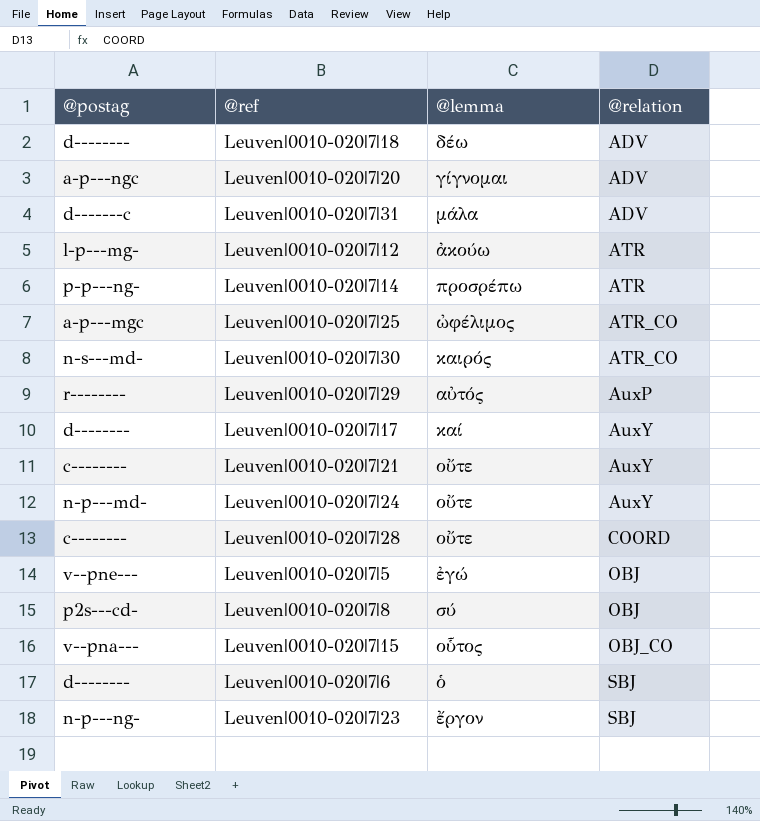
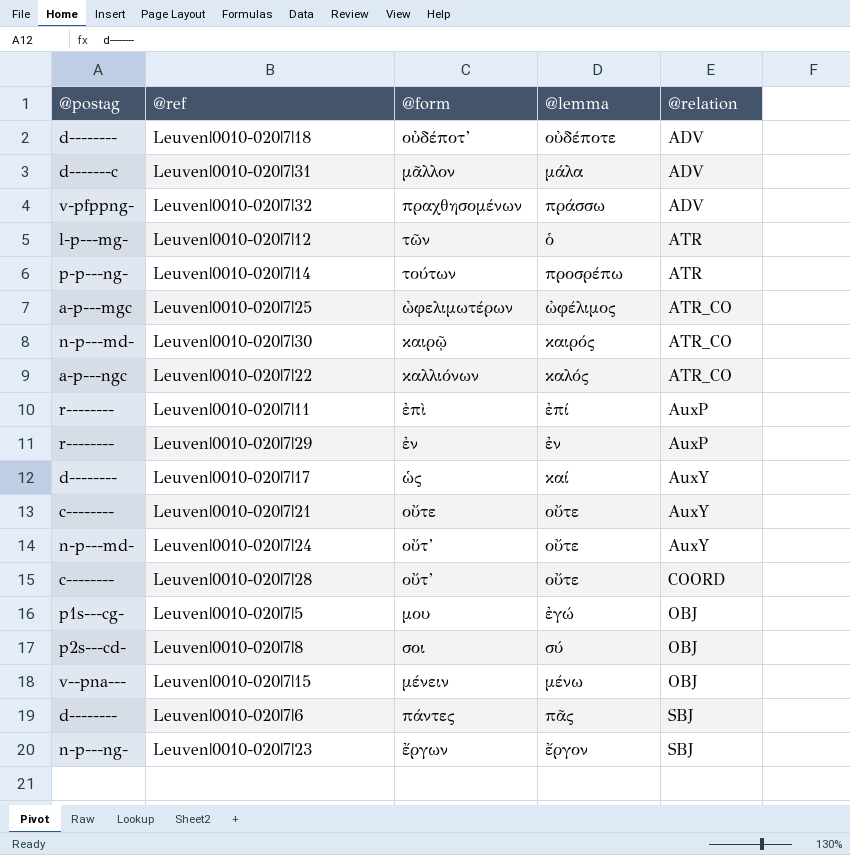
column @form | position: none -> 3
row Leuven|0010-020|7|20: a-p---ngc | γίγνομαι | ADV -> none
Leuven|0010-020|7|18 | @lemma: δέω -> οὐδέποτε
row Leuven|0010-020|7|32: none -> v-pfppng- | πραχθησομένων | πράσσω | ADV
Leuven|0010-020|7|12 | @lemma: ἀκούω -> ὁ
Leuven|0010-020|7|30 | @postag: n-s---md- -> n-p---md-
row Leuven|0010-020|7|22: none -> a-p---ngc | καλλιόνων | καλός | ATR_CO
row Leuven|0010-020|7|11: none -> r-------- | ἐπὶ | ἐπί | AuxP
Leuven|0010-020|7|29 | @lemma: αὐτός -> ἐν
Leuven|0010-020|7|5 | @postag: v--pne--- -> p1s---cg-
Leuven|0010-020|7|15 | @lemma: οὗτος -> μένω
Leuven|0010-020|7|15 | @relation: OBJ_CO -> OBJ
Leuven|0010-020|7|6 | @lemma: ὁ -> πᾶς

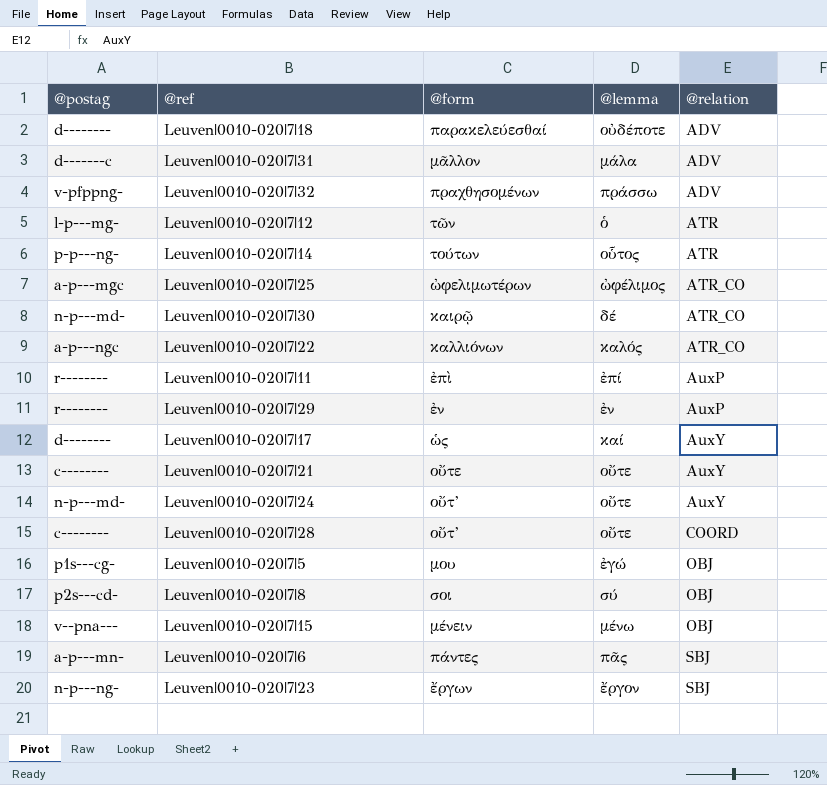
Leuven|0010-020|7|18 | @form: οὐδέποτ’ -> παρακελεύεσθαί
Leuven|0010-020|7|14 | @lemma: προσρέπω -> οὗτος
Leuven|0010-020|7|30 | @lemma: καιρός -> δέ
Leuven|0010-020|7|6 | @postag: d-------- -> a-p---mn-

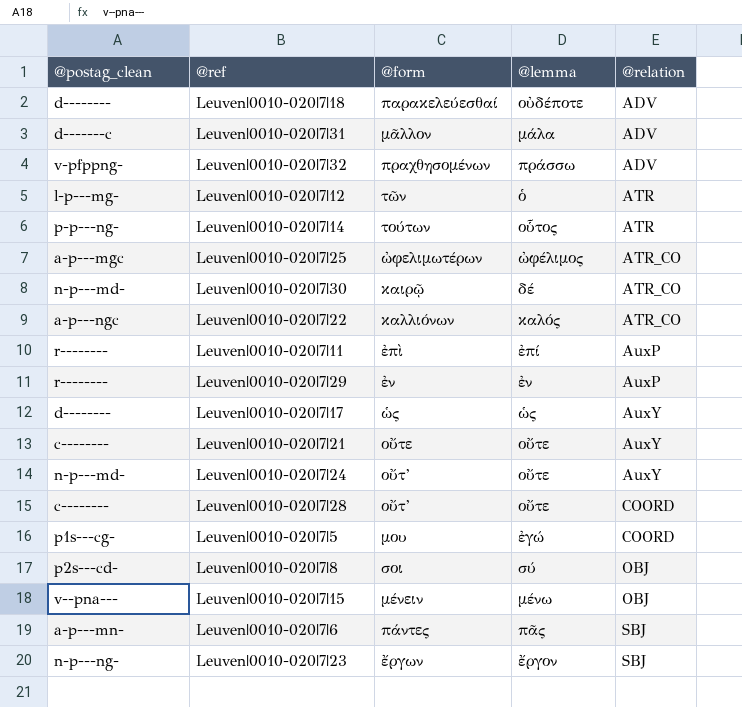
column name: @postag -> @postag_clean
Leuven|0010-020|7|17 | @lemma: καί -> ὡς
Leuven|0010-020|7|5 | @relation: OBJ -> COORD

